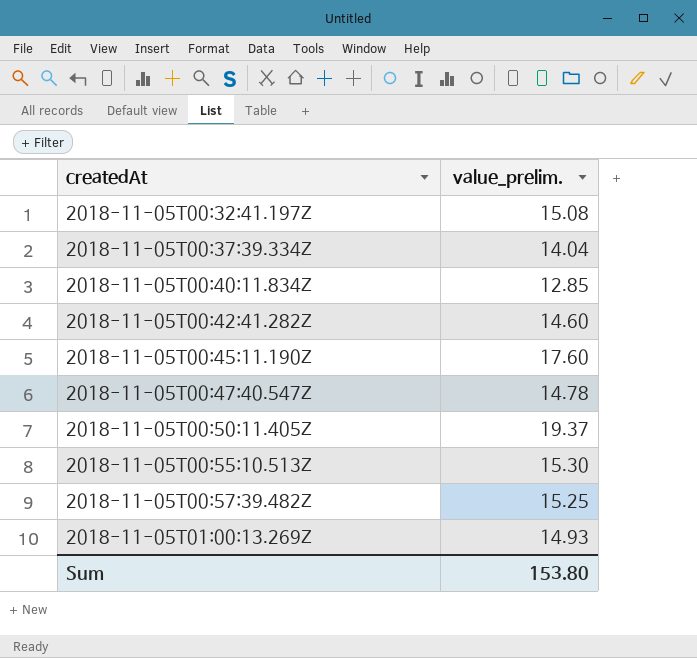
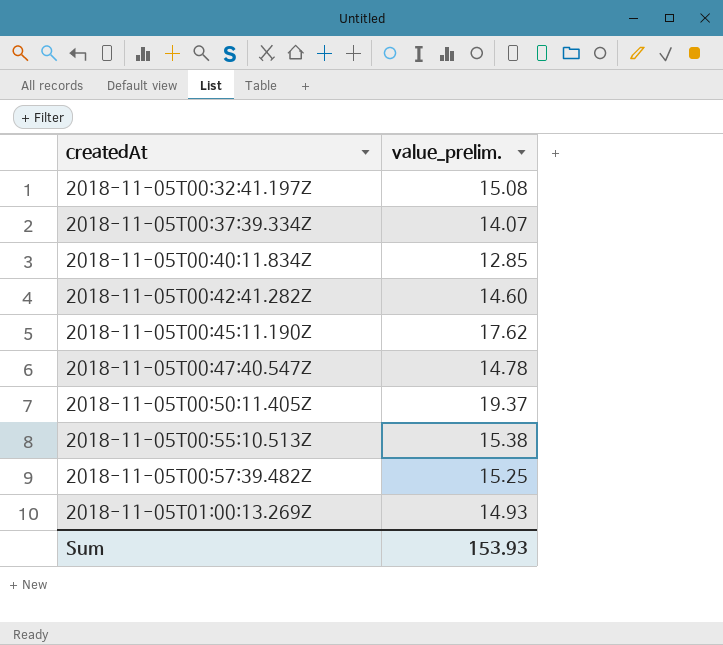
2018-11-05T00:37:39.334Z | value_prelim.: 14.04 -> 14.07
2018-11-05T00:45:11.190Z | value_prelim.: 17.60 -> 17.62
2018-11-05T00:55:10.513Z | value_prelim.: 15.30 -> 15.38
Sum | value_prelim.: 153.80 -> 153.93

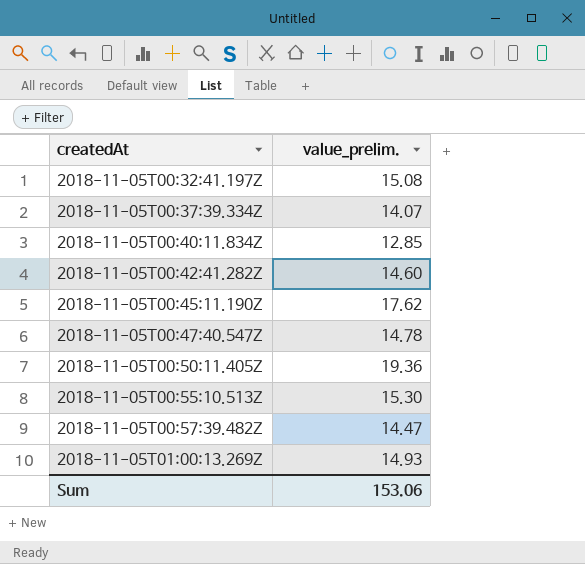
2018-11-05T00:50:11.405Z | value_prelim.: 19.37 -> 19.36
2018-11-05T00:55:10.513Z | value_prelim.: 15.38 -> 15.30
2018-11-05T00:57:39.482Z | value_prelim.: 15.25 -> 14.47
Sum | value_prelim.: 153.93 -> 153.06

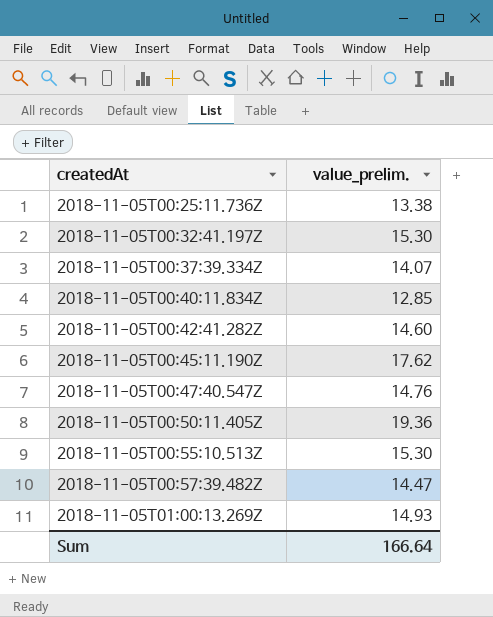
row 2018-11-05T00:25:11.736Z: none -> 13.38
2018-11-05T00:32:41.197Z | value_prelim.: 15.08 -> 15.30
2018-11-05T00:47:40.547Z | value_prelim.: 14.78 -> 14.76
Sum | value_prelim.: 153.06 -> 166.64

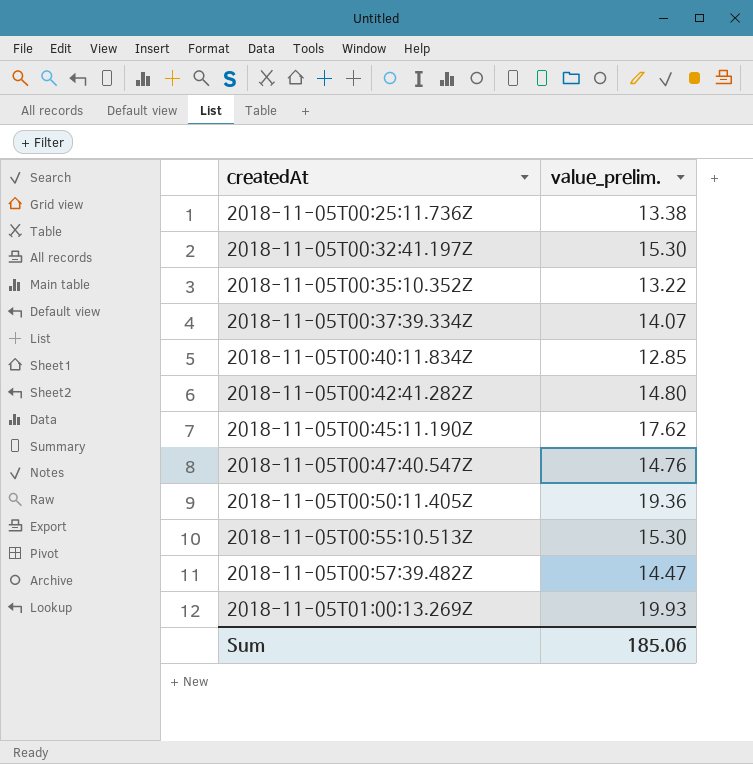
row 2018-11-05T00:35:10.352Z: none -> 13.22
2018-11-05T00:42:41.282Z | value_prelim.: 14.60 -> 14.80
2018-11-05T01:00:13.269Z | value_prelim.: 14.93 -> 19.93
Sum | value_prelim.: 166.64 -> 185.06

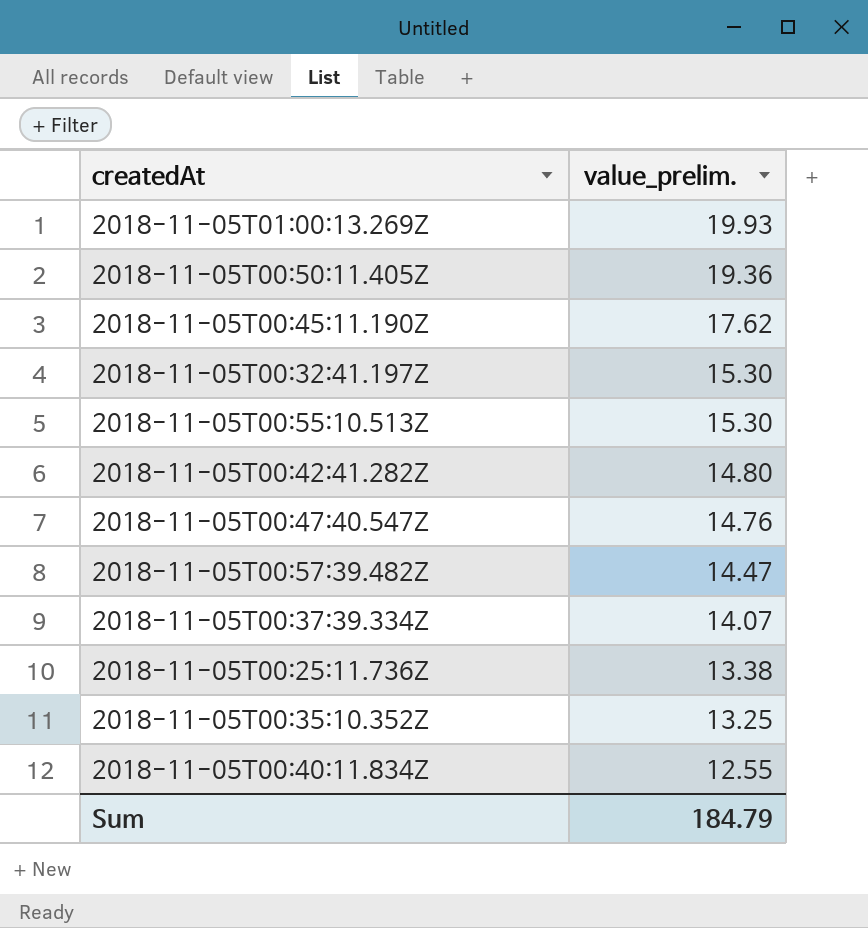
row order: createdAt ascending -> value_prelim. descending
2018-11-05T00:35:10.352Z | value_prelim.: 13.22 -> 13.25
2018-11-05T00:40:11.834Z | value_prelim.: 12.85 -> 12.55
Sum | value_prelim.: 185.06 -> 184.79

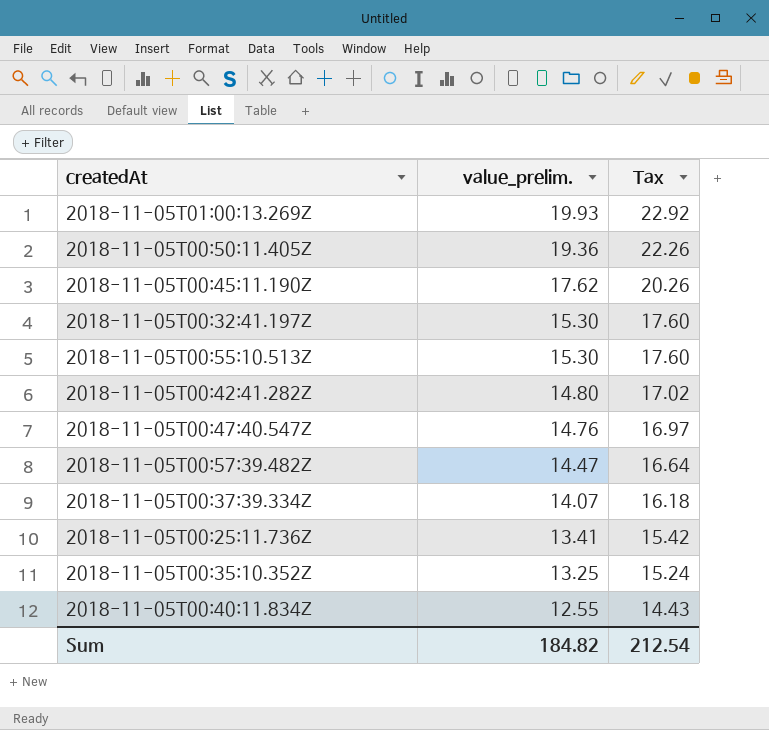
column Tax | formula: none -> [value_prelim.] * 1.15
2018-11-05T00:25:11.736Z | value_prelim.: 13.38 -> 13.41
Sum | value_prelim.: 184.79 -> 184.82

